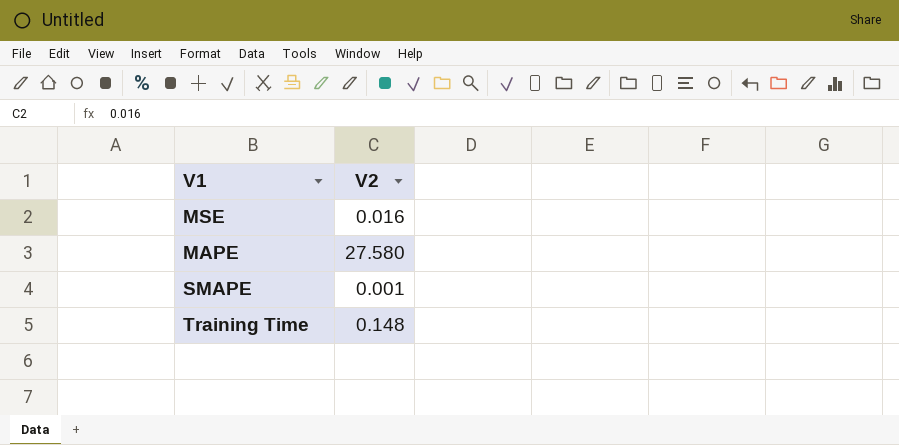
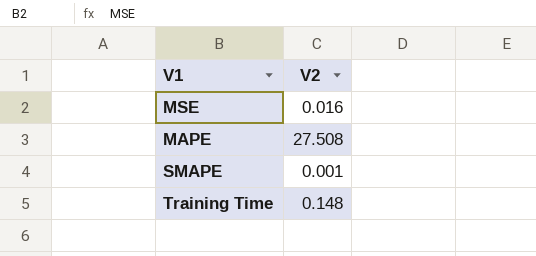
MAPE | V2: 27.580 -> 27.508

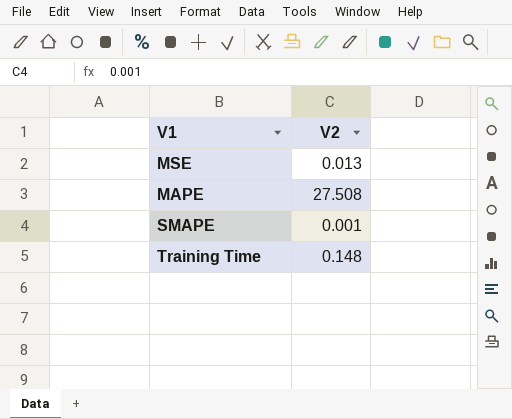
MSE | V2: 0.016 -> 0.013

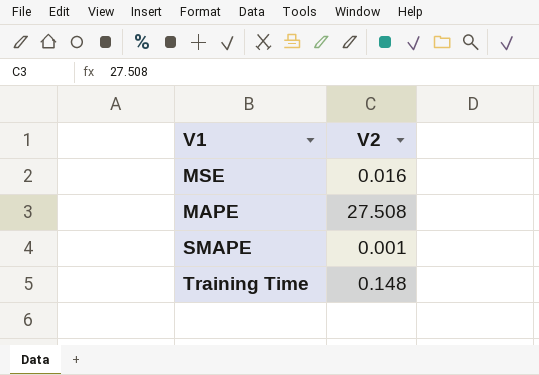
MSE | V2: 0.013 -> 0.016

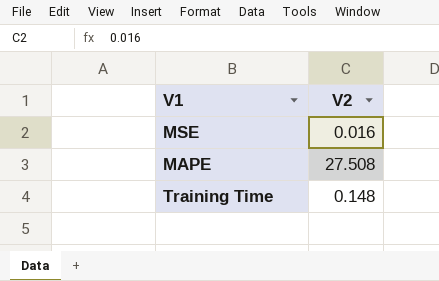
row SMAPE: 0.001 -> none

